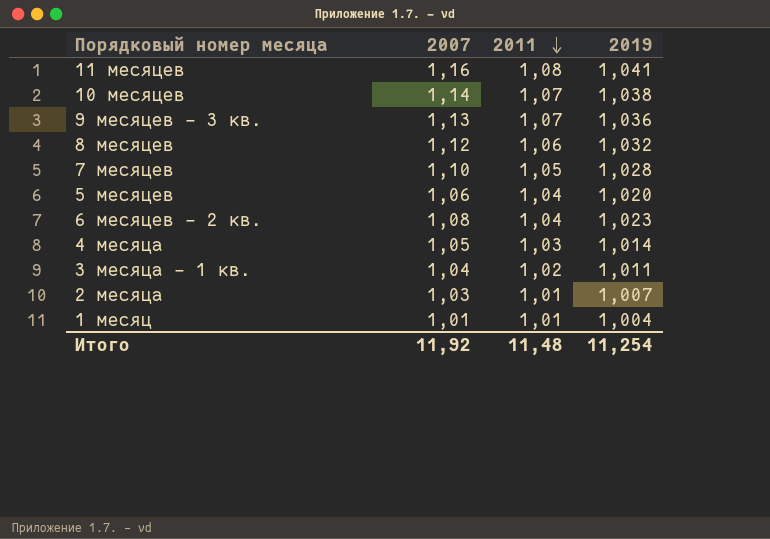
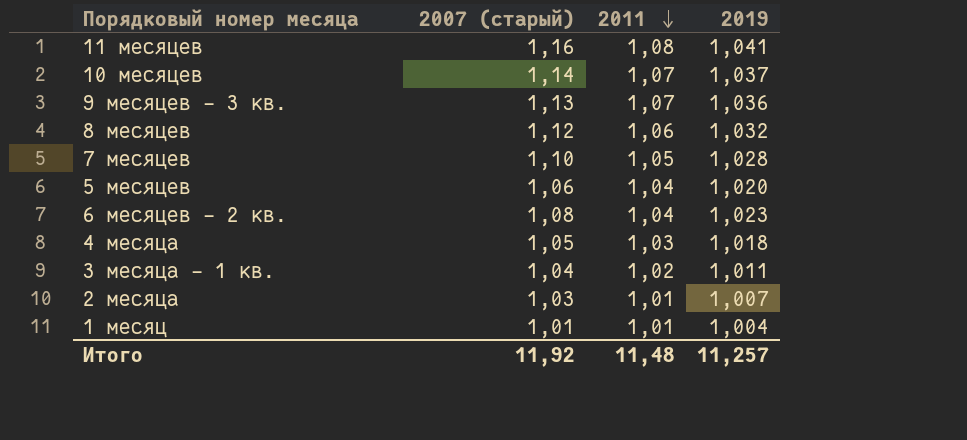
column name: 2007 -> 2007 (старый)
10 месяцев | 2019: 1,038 -> 1,037
4 месяца | 2019: 1,014 -> 1,018
Итого | 2019: 11,254 -> 11,257

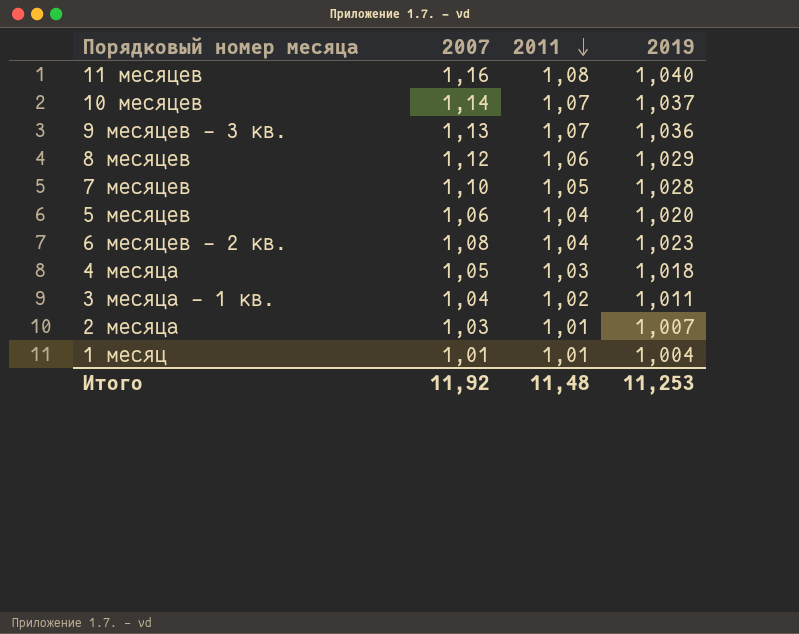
column name: 2007 (старый) -> 2007
11 месяцев | 2019: 1,041 -> 1,040
8 месяцев | 2019: 1,032 -> 1,029
Итого | 2019: 11,257 -> 11,253

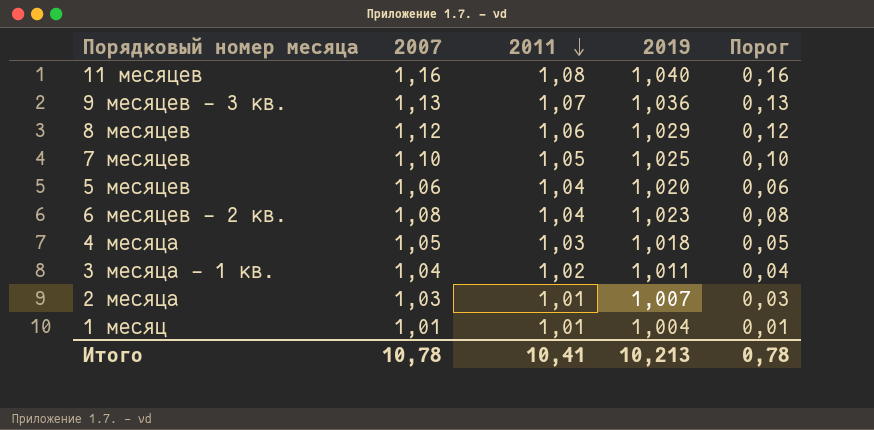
column Порог | formula: none -> [2007] - 1
row 10 месяцев: 1,14 | 1,07 | 1,037 -> none
7 месяцев | 2019: 1,028 -> 1,025
Итого | 2007: 11,92 -> 10,78
Итого | 2011: 11,48 -> 10,41
Итого | 2019: 11,253 -> 10,213

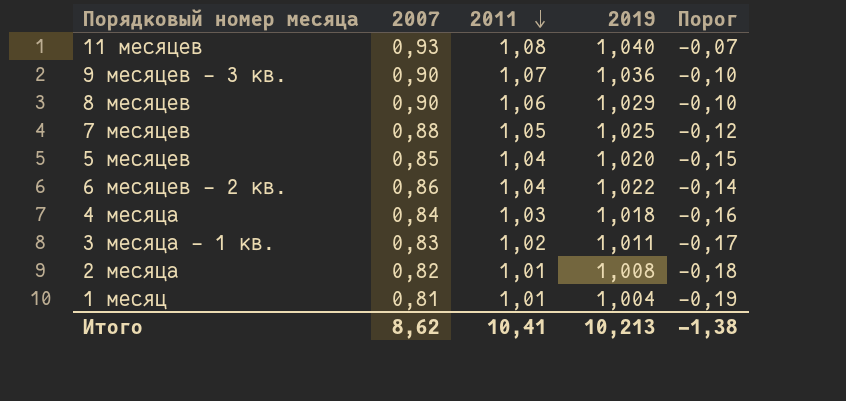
11 месяцев | 2007: 1,16 -> 0,93
11 месяцев | Порог: 0,16 -> -0,07
9 месяцев - 3 кв. | 2007: 1,13 -> 0,90
9 месяцев - 3 кв. | Порог: 0,13 -> -0,10
8 месяцев | 2007: 1,12 -> 0,90
8 месяцев | Порог: 0,12 -> -0,10
7 месяцев | 2007: 1,10 -> 0,88
7 месяцев | Порог: 0,10 -> -0,12
5 месяцев | 2007: 1,06 -> 0,85
5 месяцев | Порог: 0,06 -> -0,15
6 месяцев - 2 кв. | 2007: 1,08 -> 0,86
6 месяцев - 2 кв. | 2019: 1,023 -> 1,022
6 месяцев - 2 кв. | Порог: 0,08 -> -0,14
4 месяца | 2007: 1,05 -> 0,84
4 месяца | Порог: 0,05 -> -0,16
3 месяца - 1 кв. | 2007: 1,04 -> 0,83
3 месяца - 1 кв. | Порог: 0,04 -> -0,17
2 месяца | 2007: 1,03 -> 0,82
2 месяца | 2019: 1,007 -> 1,008
2 месяца | Порог: 0,03 -> -0,18
1 месяц | 2007: 1,01 -> 0,81
1 месяц | Порог: 0,01 -> -0,19
Итого | 2007: 10,78 -> 8,62
Итого | Порог: 0,78 -> -1,38

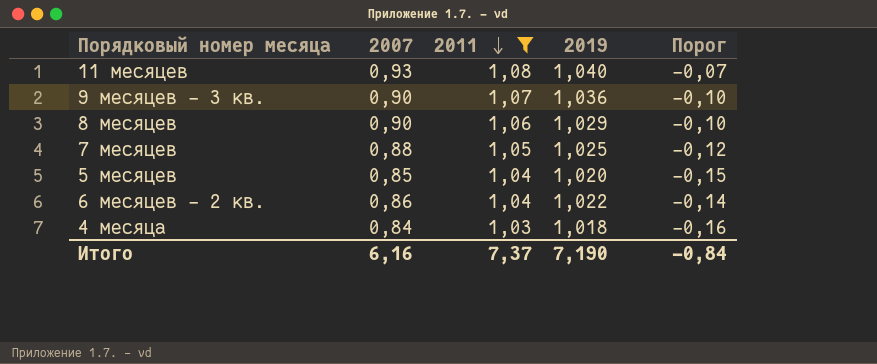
filter: none -> 2011 >= 1,03
Итого | 2007: 8,62 -> 6,16
Итого | 2011: 10,41 -> 7,37
Итого | 2019: 10,213 -> 7,190
Итого | Порог: -1,38 -> -0,84

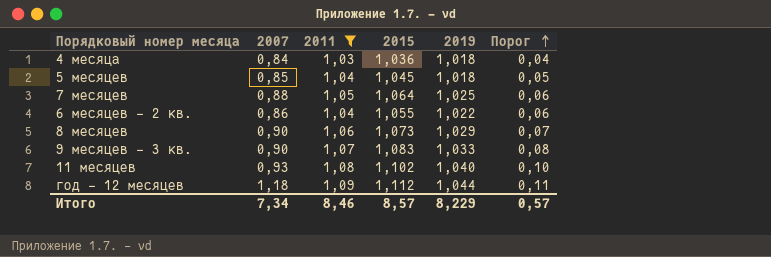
row order: 2011 descending -> Порог ascending
column 2015 | position: none -> 4
column Порог | formula: [2007] - 1 -> [2015] - 1
5 месяцев | 2019: 1,020 -> 1,018
9 месяцев - 3 кв. | 2019: 1,036 -> 1,033
row год - 12 месяцев: none -> 1,18 | 1,09 | 1,112 | 1,044 | 0,11
Итого | 2007: 6,16 -> 7,34
Итого | 2011: 7,37 -> 8,46
Итого | 2019: 7,190 -> 8,229
Итого | Порог: -0,84 -> 0,57

